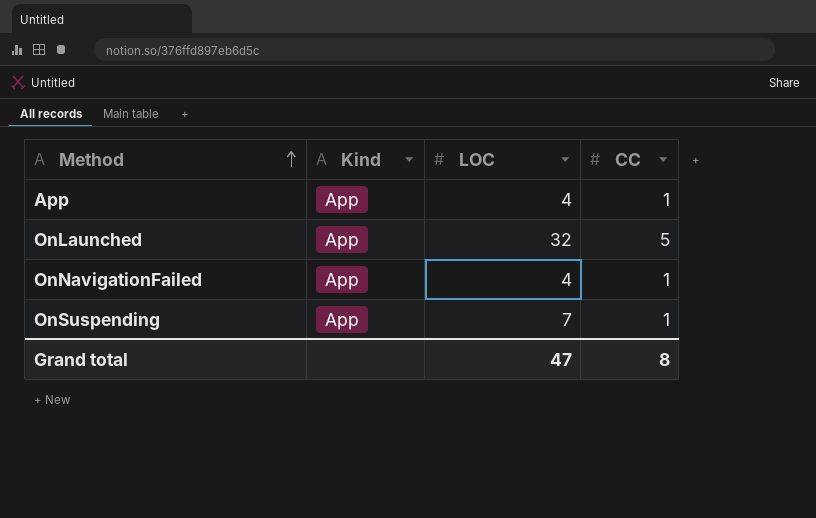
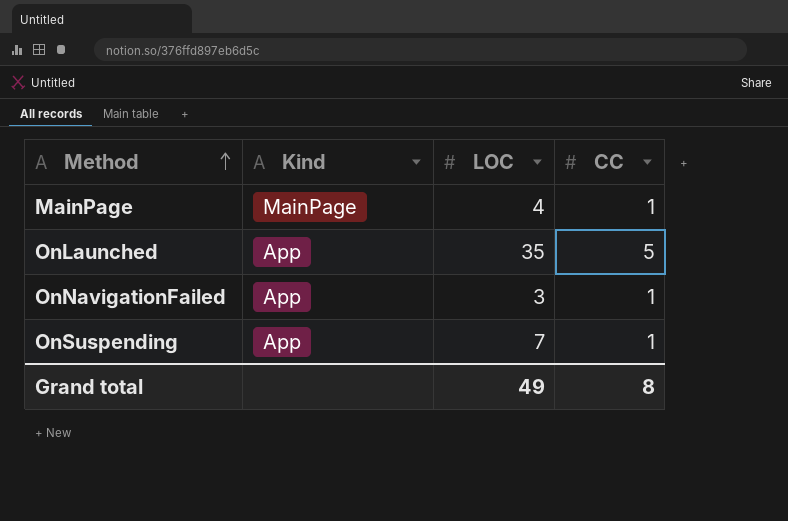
row App: App | 4 | 1 -> none
row MainPage: none -> MainPage | 4 | 1
OnLaunched | LOC: 32 -> 35
OnNavigationFailed | LOC: 4 -> 3
Grand total | LOC: 47 -> 49

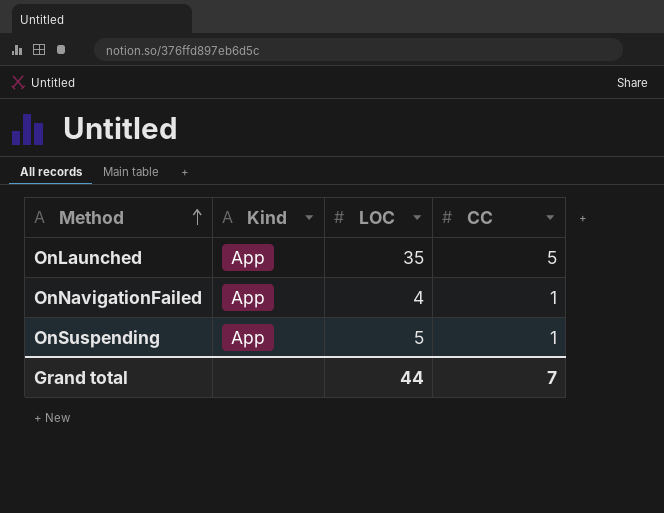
row MainPage: MainPage | 4 | 1 -> none
OnNavigationFailed | LOC: 3 -> 4
OnSuspending | LOC: 7 -> 5
Grand total | LOC: 49 -> 44
Grand total | CC: 8 -> 7

